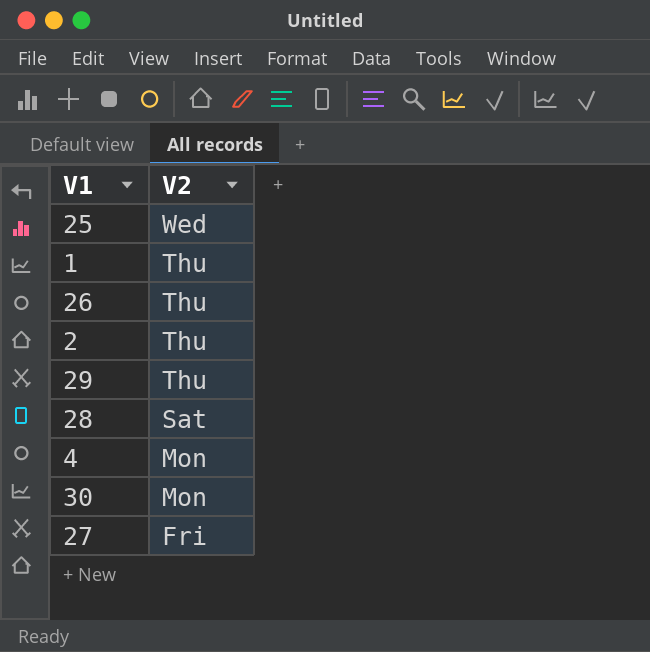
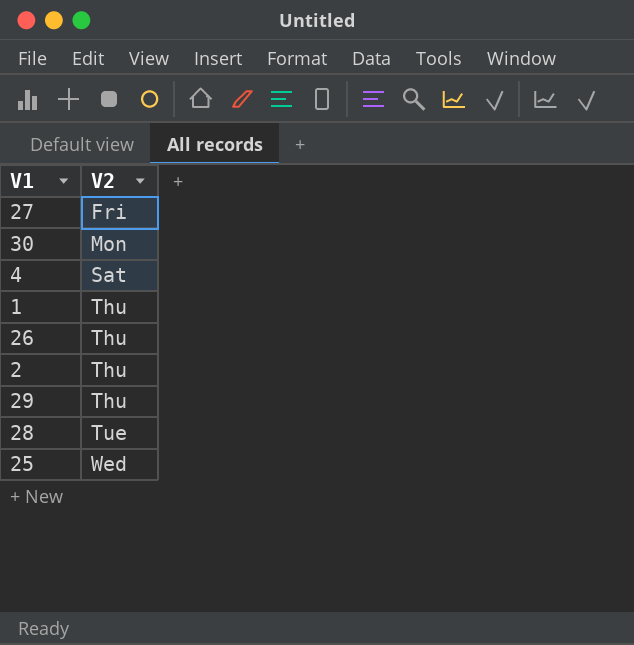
row order: V2 descending -> V2 ascending
4 | V2: Mon -> Sat
28 | V2: Sat -> Tue

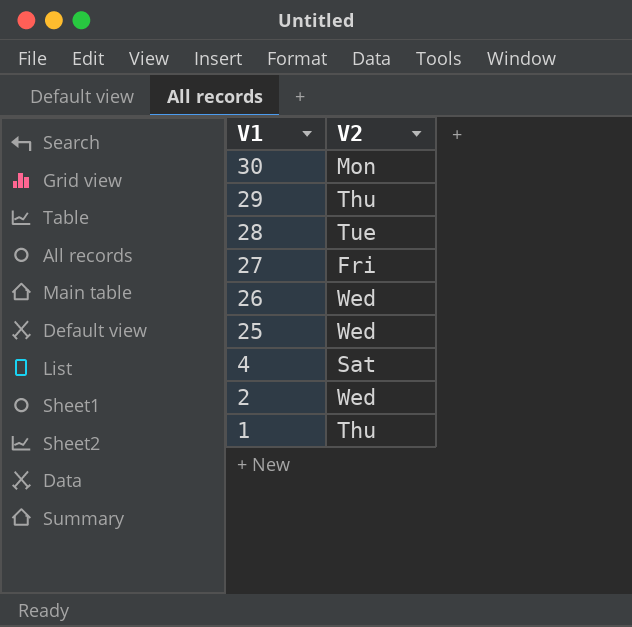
row order: V2 ascending -> V1 descending
26 | V2: Thu -> Wed
2 | V2: Thu -> Wed

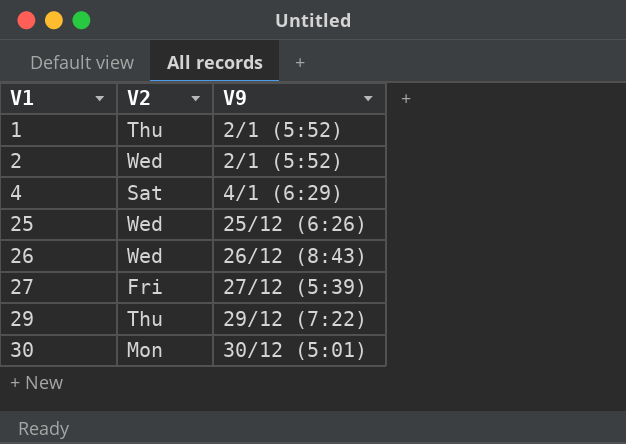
row order: V1 descending -> V1 ascending
column V9 | position: none -> 3
row 28: Tue -> none

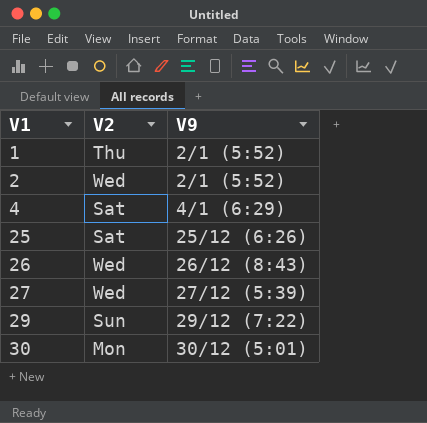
25 | V2: Wed -> Sat
27 | V2: Fri -> Wed
29 | V2: Thu -> Sun

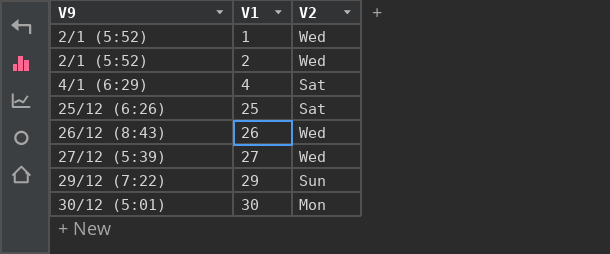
column V9 | position: 3 -> 1
1 | V2: Thu -> Wed

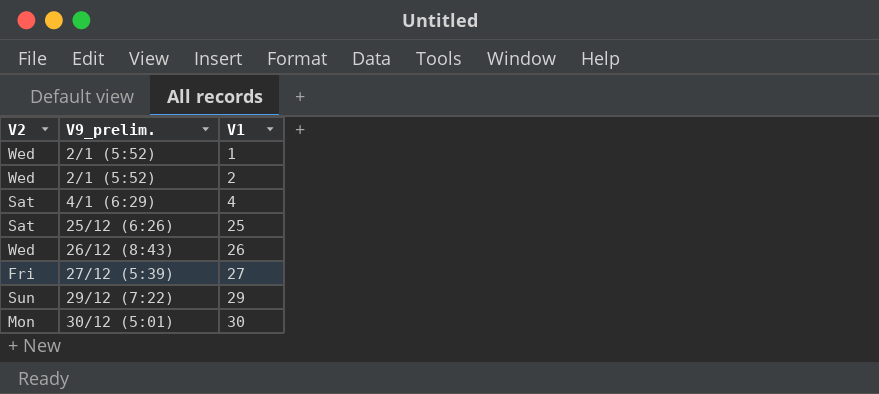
column V2 | position: 3 -> 1
column name: V9 -> V9_prelim.
27 | V2: Wed -> Fri

